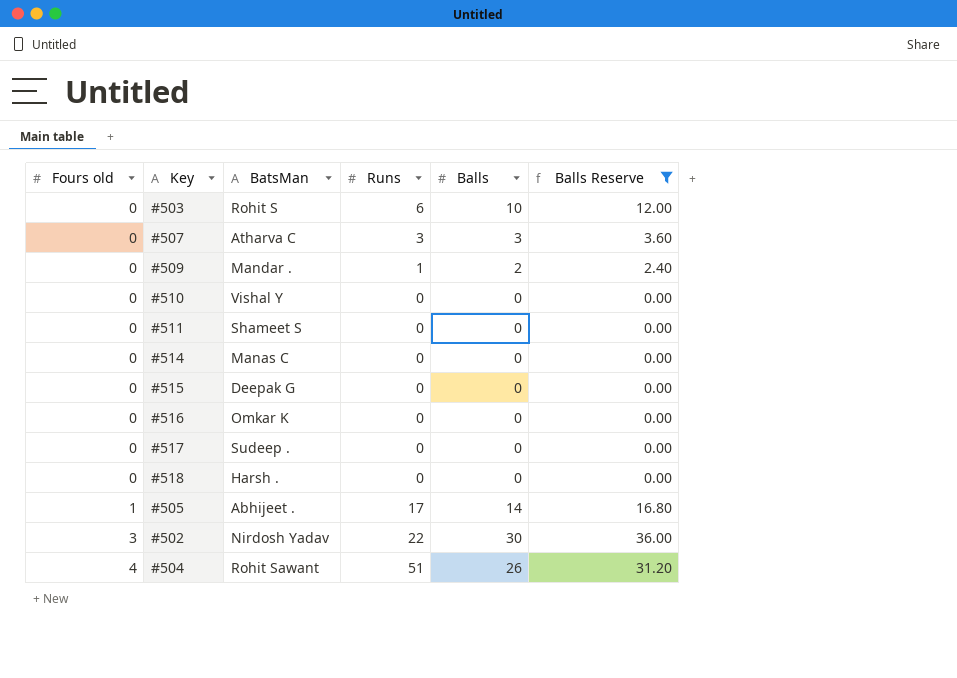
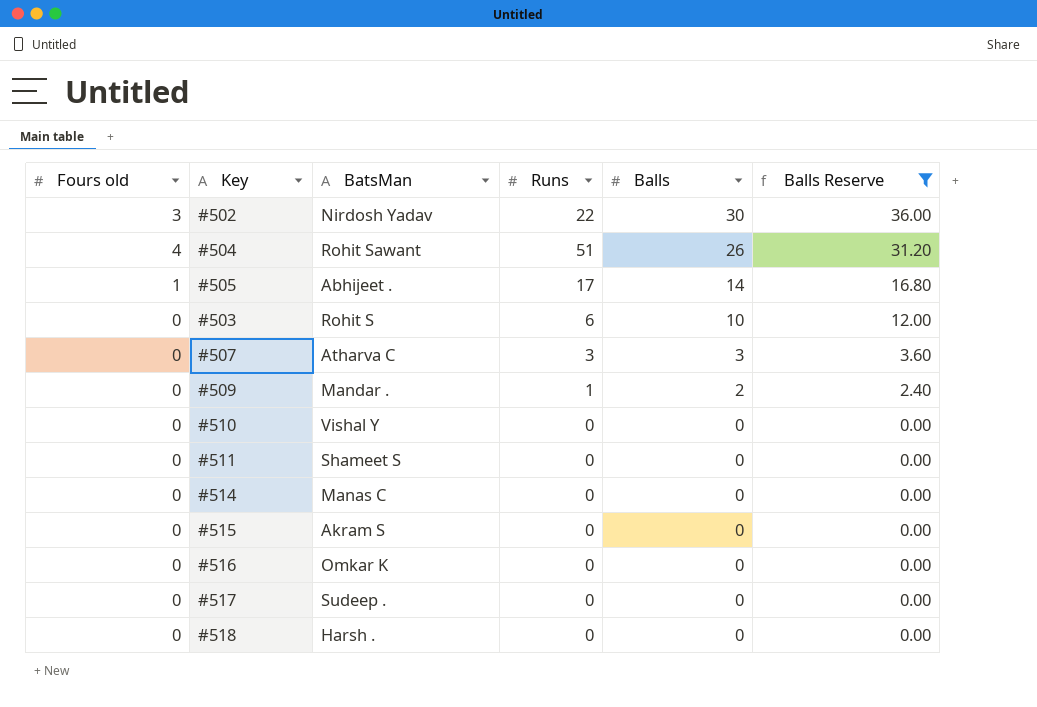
row order: Fours old ascending -> Balls descending
#515 | BatsMan: Deepak G -> Akram S

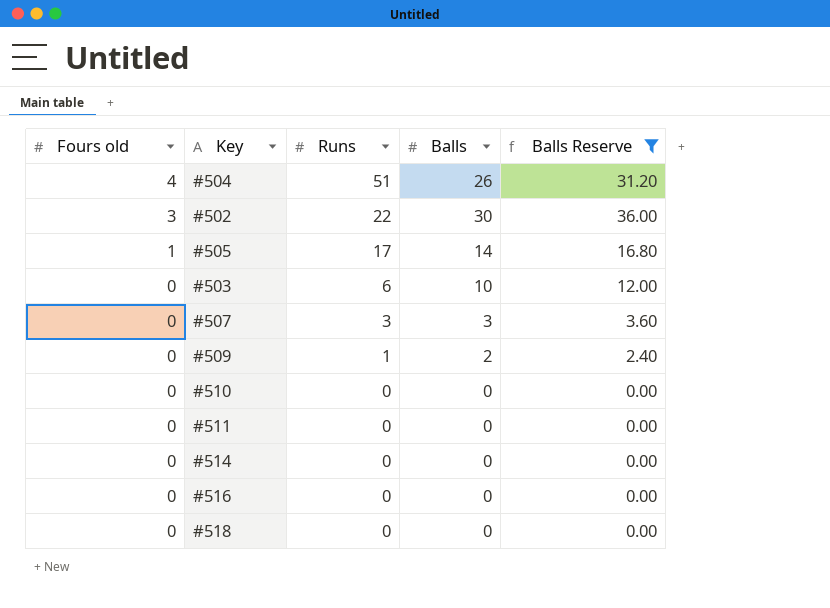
row order: Balls descending -> Fours old descending
column BatsMan | position: 3 -> none
row #515: 0 | Akram S | 0 | 0 | 0.00 -> none
row #517: 0 | Sudeep . | 0 | 0 | 0.00 -> none

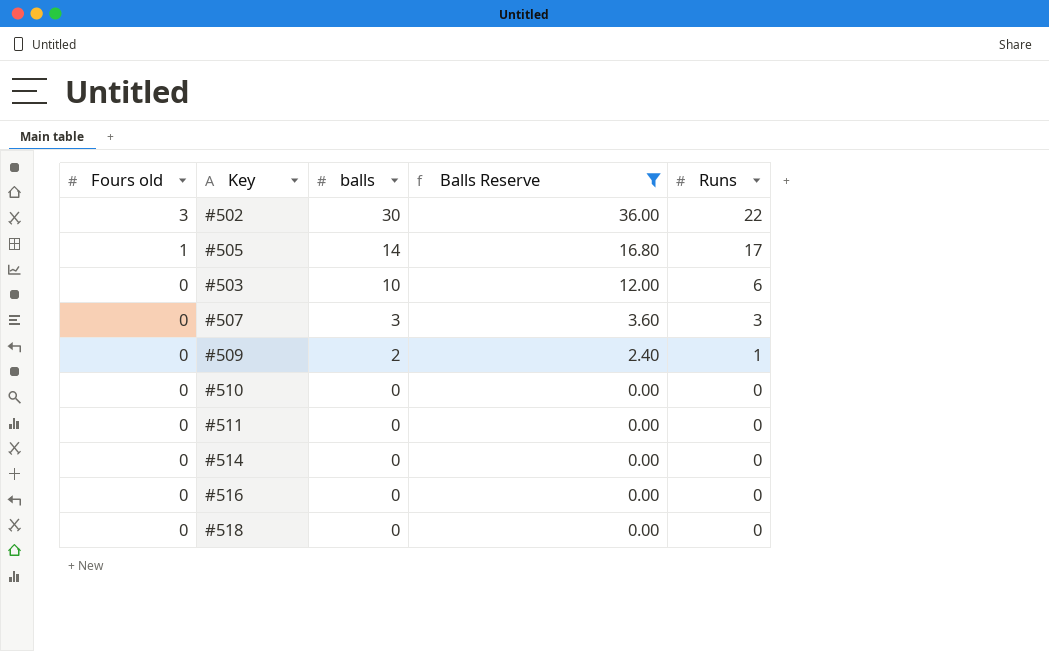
column name: Balls -> balls
column Runs | position: 3 -> 5
row #504: 4 | 51 | 26 | 31.20 -> none

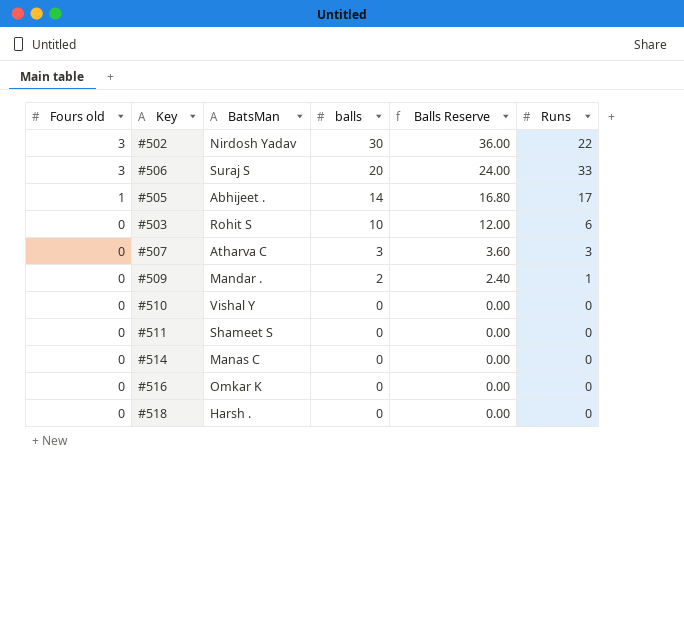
filter: Balls Reserve != 24.00 -> none
column BatsMan | position: none -> 3

